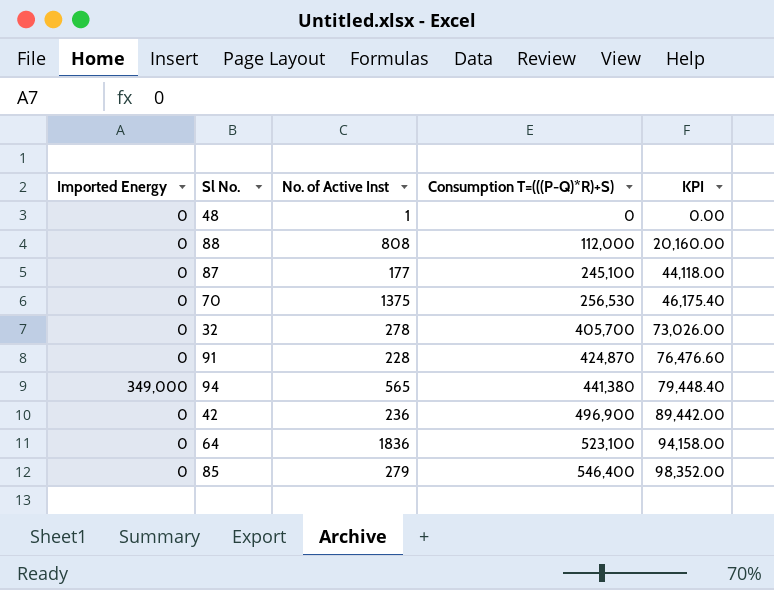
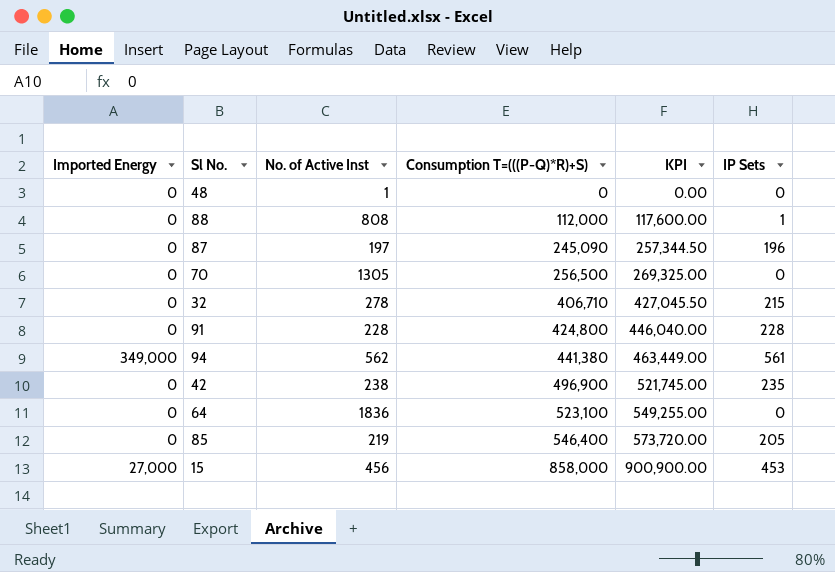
column KPI | formula: [Consumption T=(((P-Q)*R)+S)] * 0.18 -> [Consumption T=(((P-Q)*R)+S)] * 1.05
column IP Sets | position: none -> 6
87 | No. of Active Inst: 177 -> 197
87 | Consumption T=(((P-Q)*R)+S): 245,100 -> 245,090
70 | No. of Active Inst: 1375 -> 1305
70 | Consumption T=(((P-Q)*R)+S): 256,530 -> 256,500
32 | Consumption T=(((P-Q)*R)+S): 405,700 -> 406,710
91 | Consumption T=(((P-Q)*R)+S): 424,870 -> 424,800
94 | No. of Active Inst: 565 -> 562
42 | No. of Active Inst: 236 -> 238
85 | No. of Active Inst: 279 -> 219
row 15: none -> 27,000 | 456 | 858,000 | 900,900.00 | 453

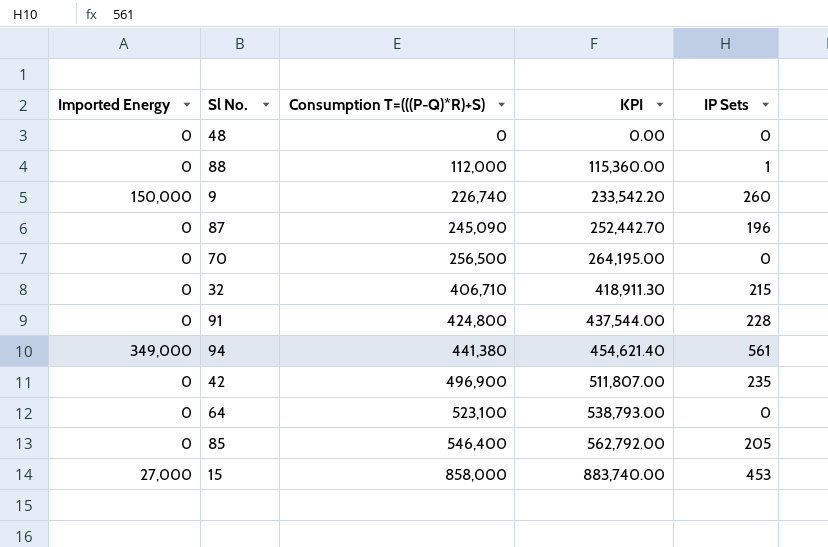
column No. of Active Inst | position: 3 -> none
column KPI | formula: [Consumption T=(((P-Q)*R)+S)] * 1.05 -> [Consumption T=(((P-Q)*R)+S)] * 1.03
row 9: none -> 150,000 | 226,740 | 233,542.20 | 260

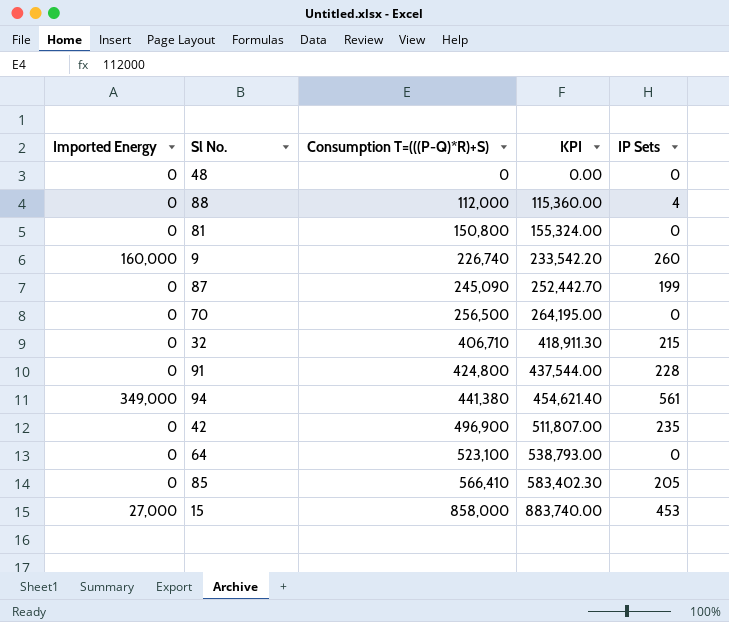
88 | IP Sets: 1 -> 4
row 81: none -> 0 | 150,800 | 155,324.00 | 0
9 | Imported Energy: 150,000 -> 160,000
87 | IP Sets: 196 -> 199
85 | Consumption T=(((P-Q)*R)+S): 546,400 -> 566,410
85 | KPI: 562,792.00 -> 583,402.30

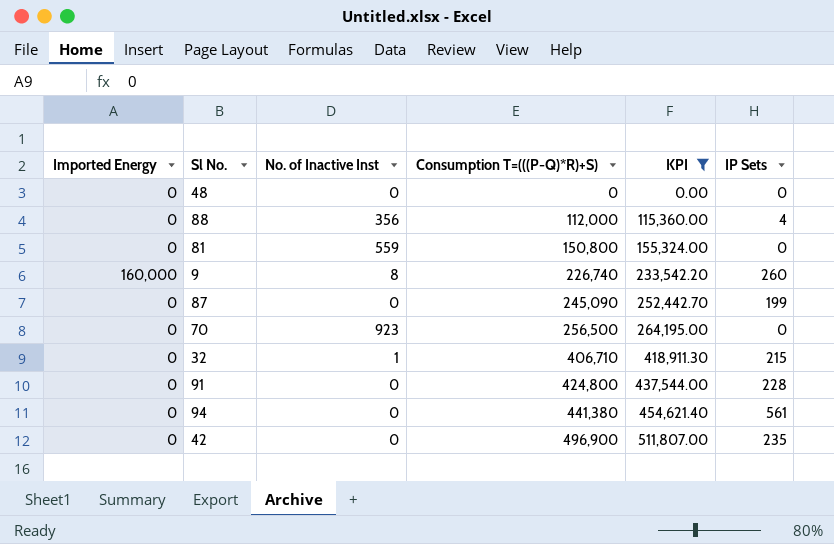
filter: none -> KPI <= 511,807.00
column No. of Inactive Inst | position: none -> 3
94 | Imported Energy: 349,000 -> 0

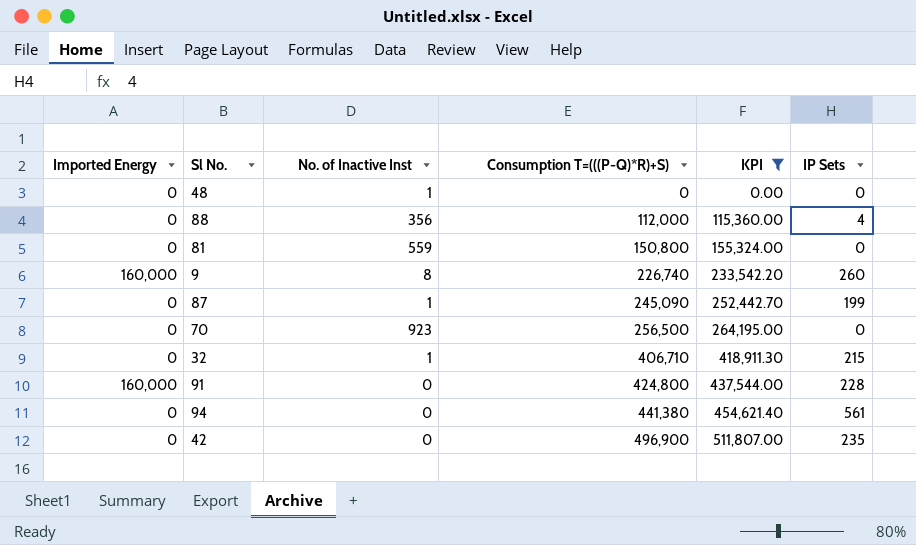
48 | No. of Inactive Inst: 0 -> 1
87 | No. of Inactive Inst: 0 -> 1
91 | Imported Energy: 0 -> 160,000

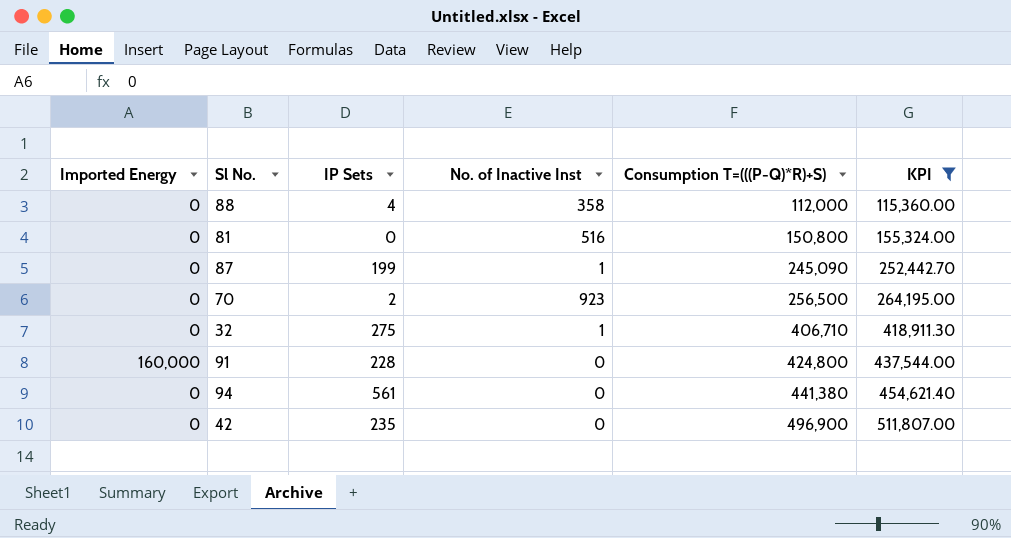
column IP Sets | position: 6 -> 3
row 48: 0 | 1 | 0 | 0.00 | 0 -> none
row 9: 160,000 | 8 | 226,740 | 233,542.20 | 260 -> none
88 | No. of Inactive Inst: 356 -> 358
81 | No. of Inactive Inst: 559 -> 516
70 | IP Sets: 0 -> 2
32 | IP Sets: 215 -> 275

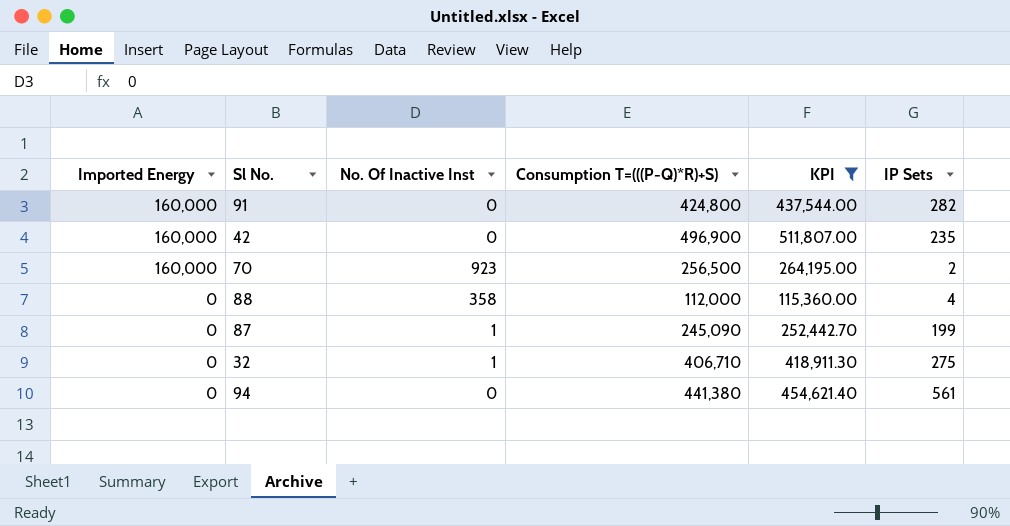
row order: Consumption T=(((P-Q)*R)+S) ascending -> Imported Energy descending
column name: No. of Inactive Inst -> No. Of Inactive Inst
column IP Sets | position: 3 -> 6
row 81: 0 | 0 | 516 | 150,800 | 155,324.00 -> none
91 | IP Sets: 228 -> 282
42 | Imported Energy: 0 -> 160,000
70 | Imported Energy: 0 -> 160,000

